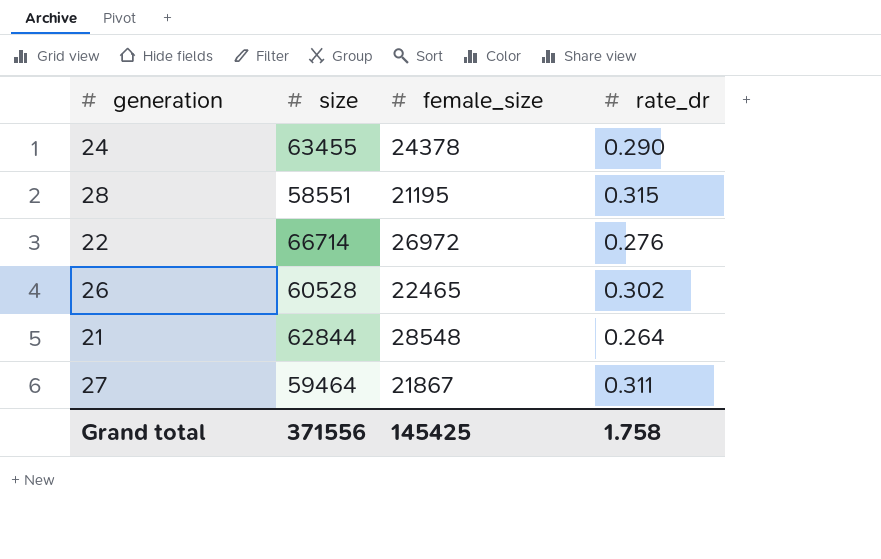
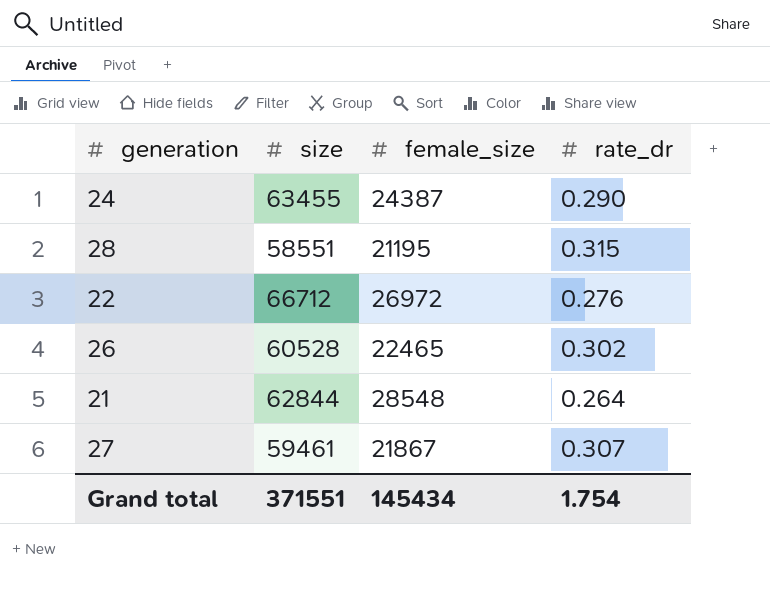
24 | female_size: 24378 -> 24387
22 | size: 66714 -> 66712
27 | size: 59464 -> 59461
27 | rate_dr: 0.311 -> 0.307
Grand total | size: 371556 -> 371551
Grand total | female_size: 145425 -> 145434
Grand total | rate_dr: 1.758 -> 1.754

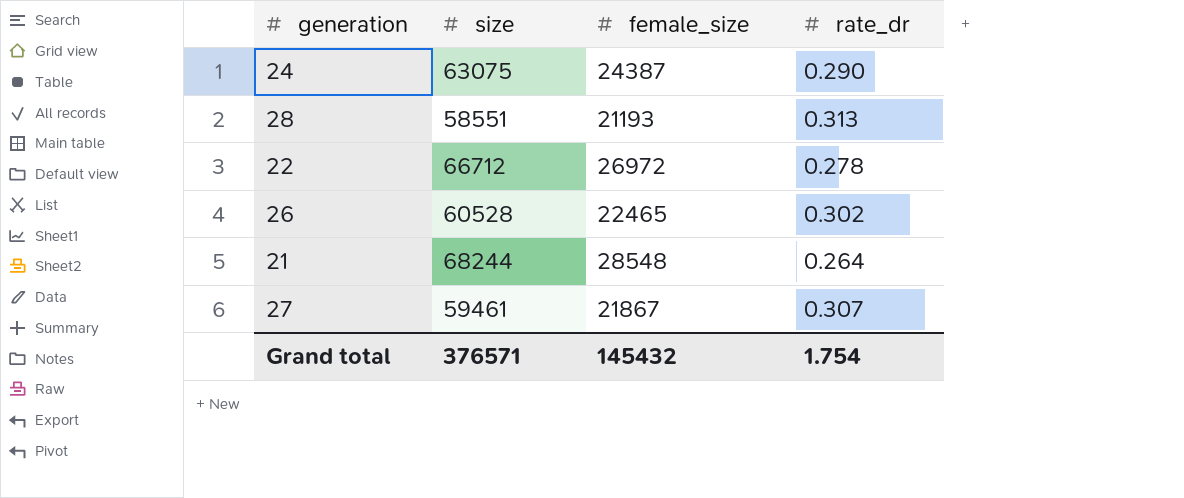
24 | size: 63455 -> 63075
28 | female_size: 21195 -> 21193
28 | rate_dr: 0.315 -> 0.313
22 | rate_dr: 0.276 -> 0.278
21 | size: 62844 -> 68244
Grand total | size: 371551 -> 376571
Grand total | female_size: 145434 -> 145432

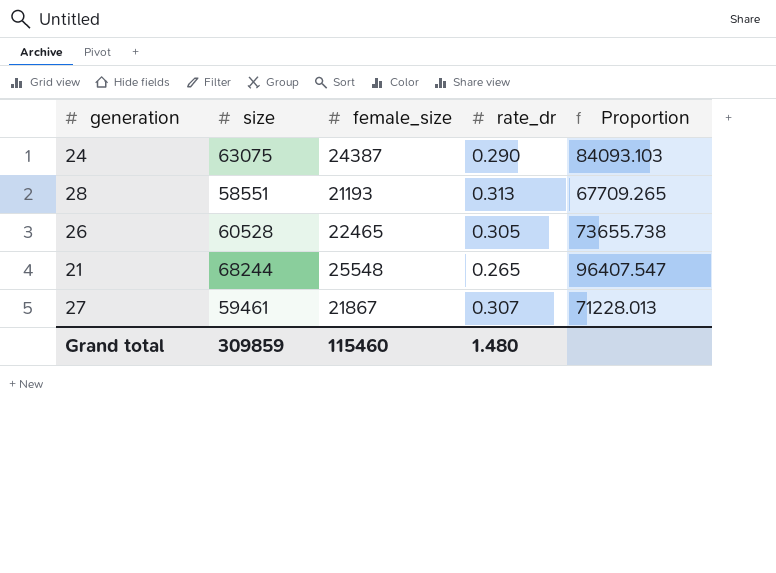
column Proportion | formula: none -> [female_size] / [rate_dr]
row 22: 66712 | 26972 | 0.278 -> none
26 | rate_dr: 0.302 -> 0.305
21 | female_size: 28548 -> 25548
21 | rate_dr: 0.264 -> 0.265
Grand total | size: 376571 -> 309859
Grand total | female_size: 145432 -> 115460
Grand total | rate_dr: 1.754 -> 1.480

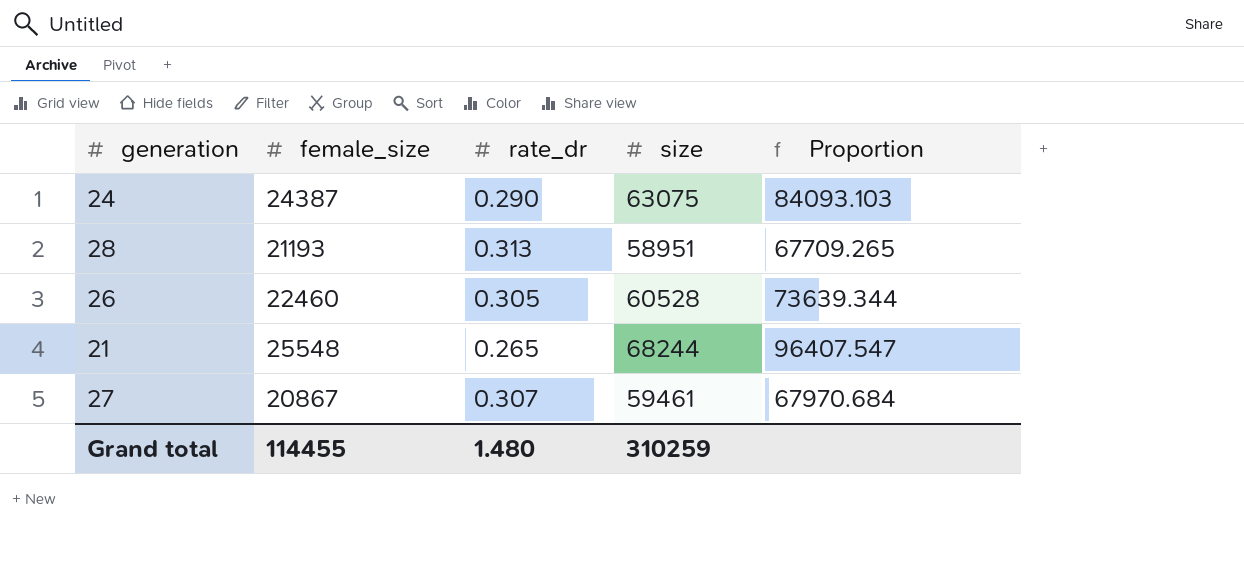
column size | position: 2 -> 4
28 | size: 58551 -> 58951
26 | female_size: 22465 -> 22460
26 | Proportion: 73655.738 -> 73639.344
27 | female_size: 21867 -> 20867
27 | Proportion: 71228.013 -> 67970.684
Grand total | female_size: 115460 -> 114455
Grand total | size: 309859 -> 310259

